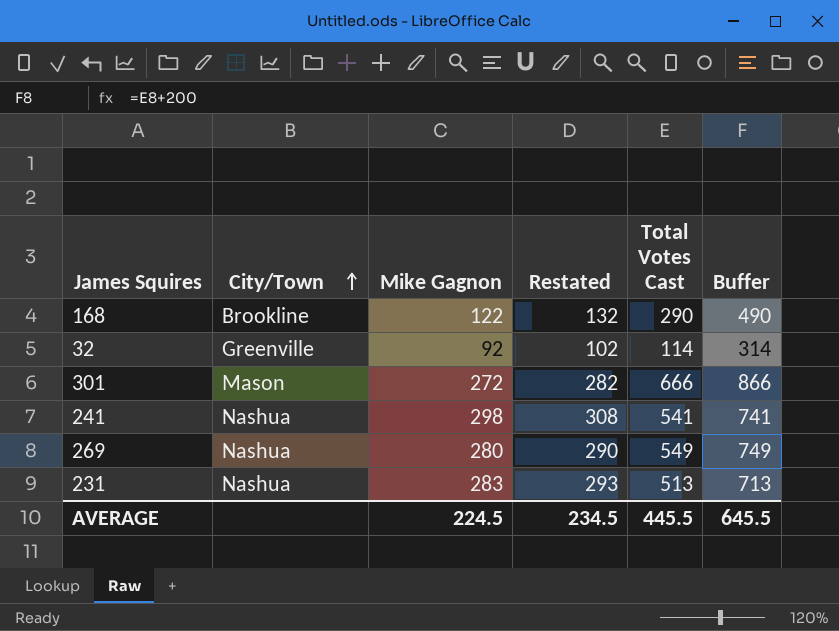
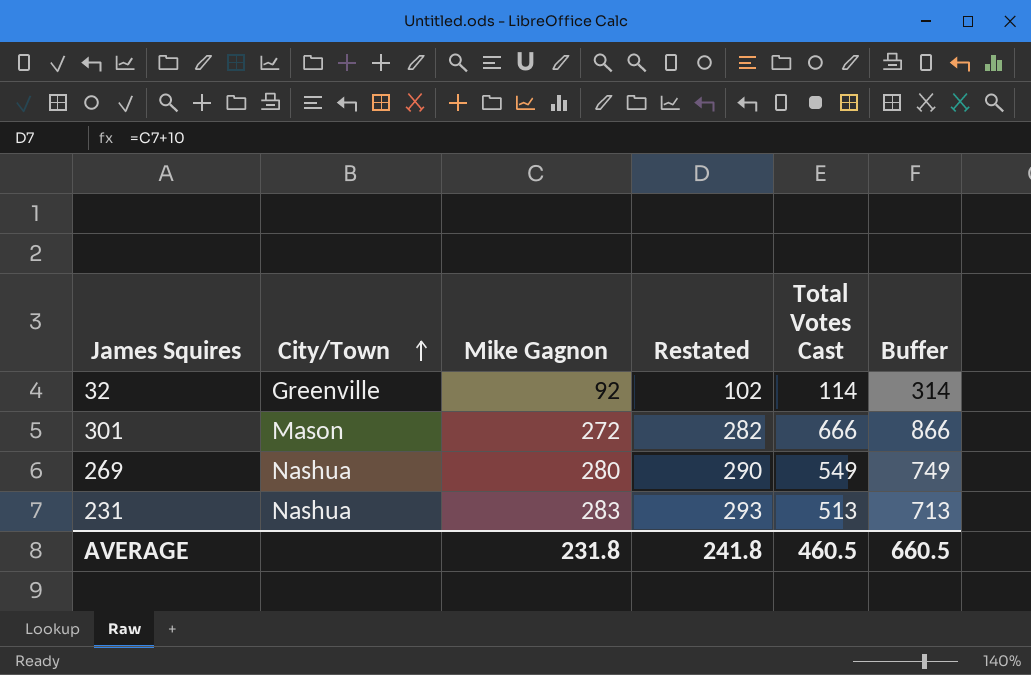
row 168: Brookline | 122 | 132 | 290 | 490 -> none
row 241: Nashua | 298 | 308 | 541 | 741 -> none
AVERAGE | Mike Gagnon: 224.5 -> 231.8
AVERAGE | Restated: 234.5 -> 241.8
AVERAGE | Total Votes Cast: 445.5 -> 460.5
AVERAGE | Buffer: 645.5 -> 660.5

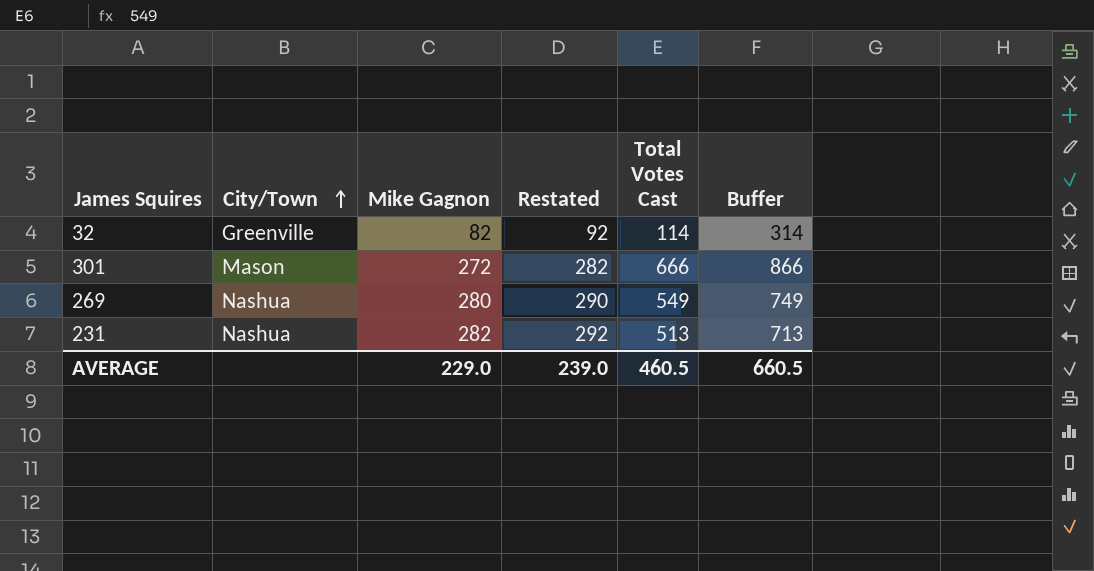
32 | Mike Gagnon: 92 -> 82
32 | Restated: 102 -> 92
231 | Mike Gagnon: 283 -> 282
231 | Restated: 293 -> 292
AVERAGE | Mike Gagnon: 231.8 -> 229.0
AVERAGE | Restated: 241.8 -> 239.0

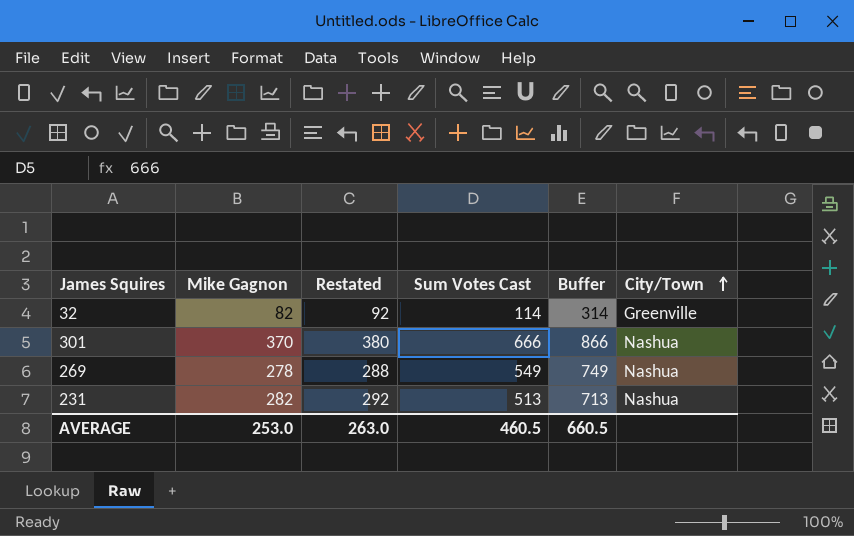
column name: Total Votes Cast -> Sum Votes Cast
column City/Town | position: 2 -> 6
301 | Mike Gagnon: 272 -> 370
301 | Restated: 282 -> 380
301 | City/Town: Mason -> Nashua
269 | Mike Gagnon: 280 -> 278
269 | Restated: 290 -> 288
AVERAGE | Mike Gagnon: 229.0 -> 253.0
AVERAGE | Restated: 239.0 -> 263.0

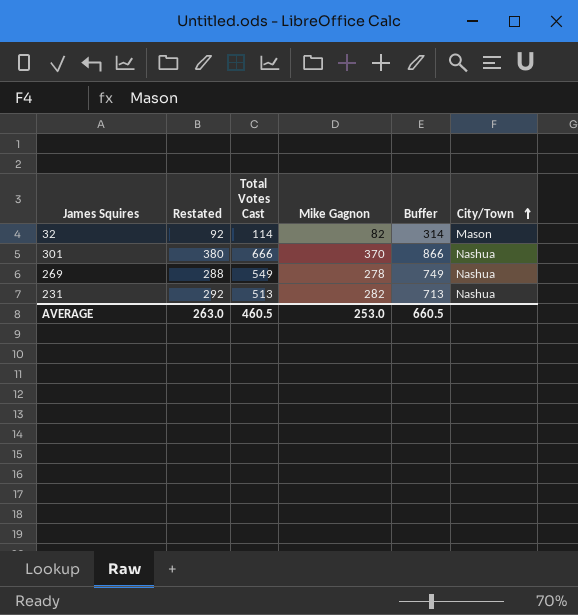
column name: Sum Votes Cast -> Total Votes Cast
column Mike Gagnon | position: 2 -> 4
32 | City/Town: Greenville -> Mason

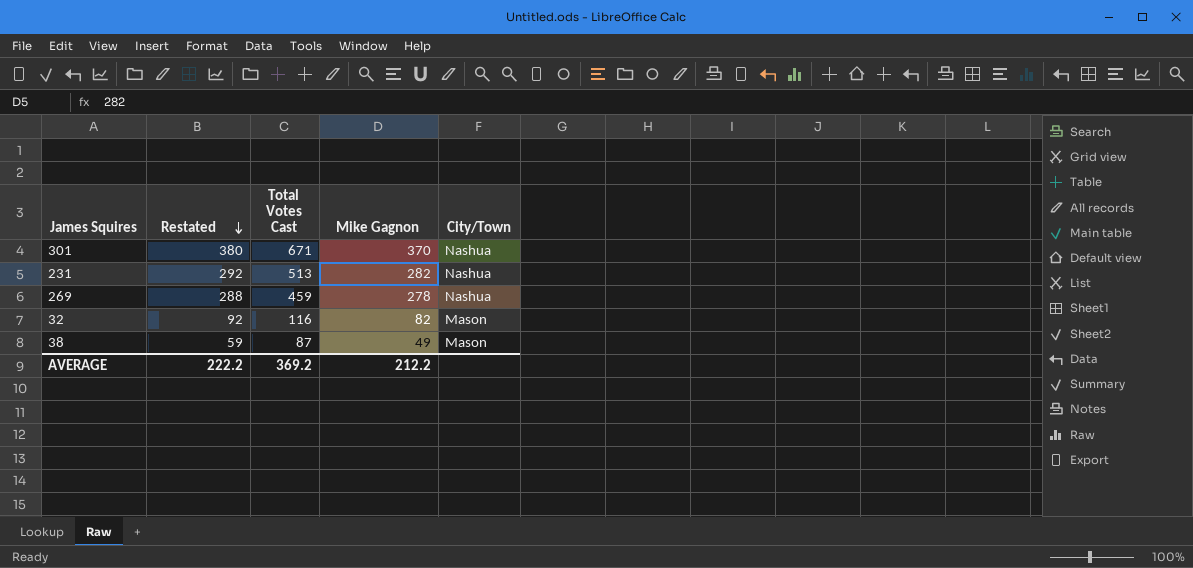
row order: City/Town ascending -> Restated descending
column Buffer | formula: [Total Votes Cast] + 200 -> none
301 | Total Votes Cast: 666 -> 671
269 | Total Votes Cast: 549 -> 459
32 | Total Votes Cast: 114 -> 116
row 38: none -> 59 | 87 | 49 | Mason
AVERAGE | Restated: 263.0 -> 222.2
AVERAGE | Total Votes Cast: 460.5 -> 369.2
AVERAGE | Mike Gagnon: 253.0 -> 212.2

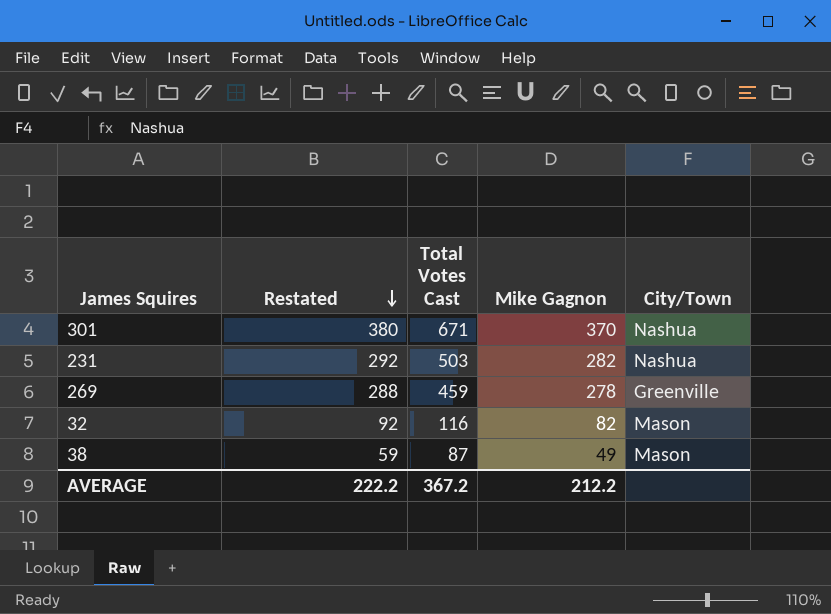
231 | Total Votes Cast: 513 -> 503
269 | City/Town: Nashua -> Greenville
AVERAGE | Total Votes Cast: 369.2 -> 367.2

